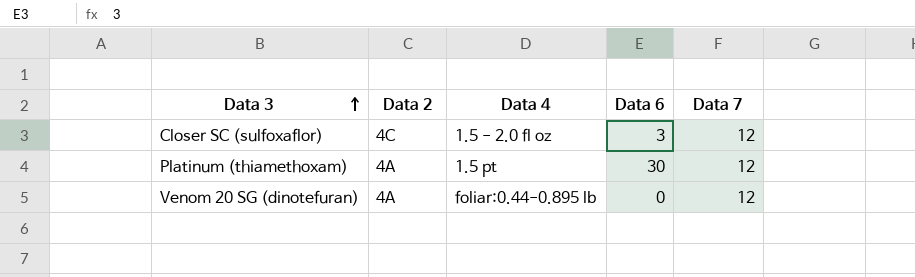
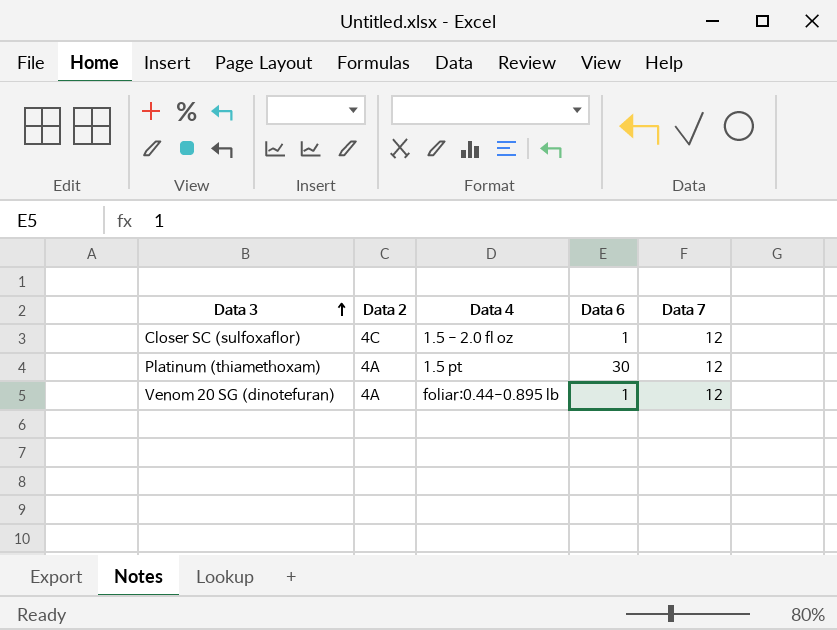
Closer SC (sulfoxaflor) | Data 6: 3 -> 1
Venom 20 SG (dinotefuran) | Data 6: 0 -> 1

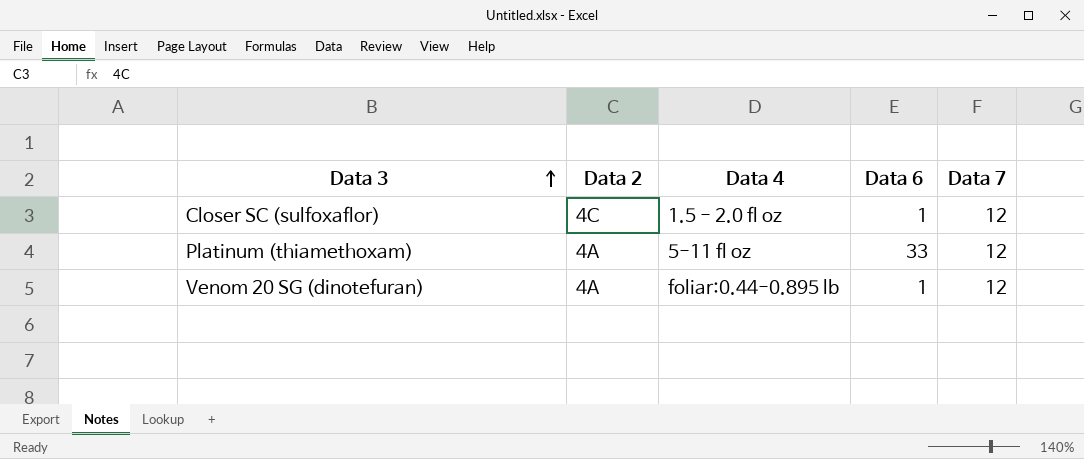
Platinum (thiamethoxam) | Data 4: 1.5 pt -> 5-11 fl oz
Platinum (thiamethoxam) | Data 6: 30 -> 33

